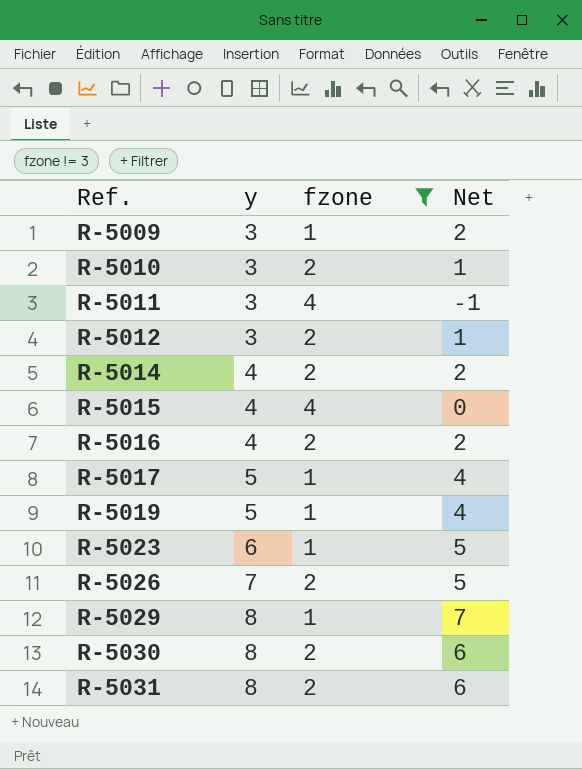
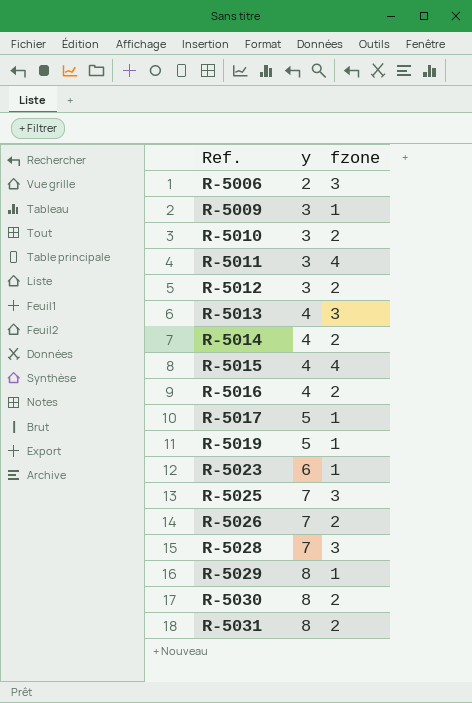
filter: fzone != 3 -> none
column Net | formula: [y] - [fzone] -> none

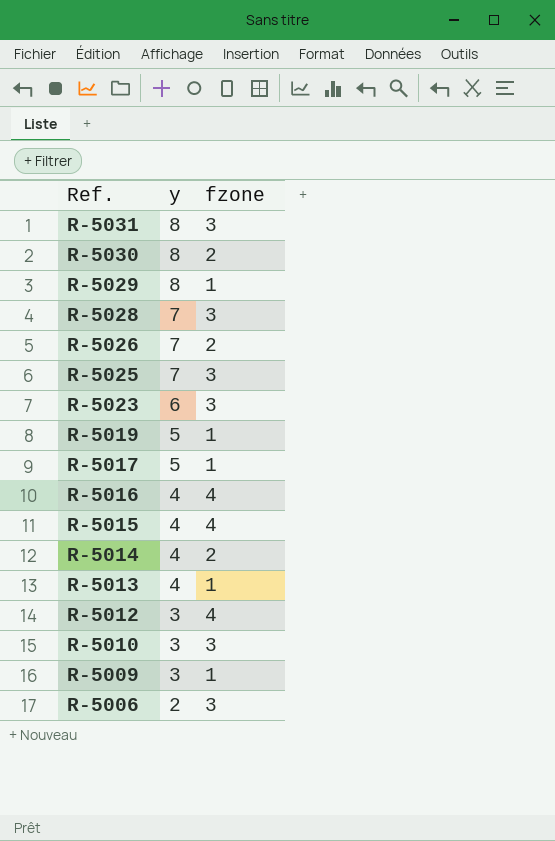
row order: Ref. ascending -> Ref. descending
row R-5011: 3 | 4 -> none
R-5031 | fzone: 2 -> 3
R-5023 | fzone: 1 -> 3
R-5016 | fzone: 2 -> 4
R-5013 | fzone: 3 -> 1
R-5012 | fzone: 2 -> 4
R-5010 | fzone: 2 -> 3

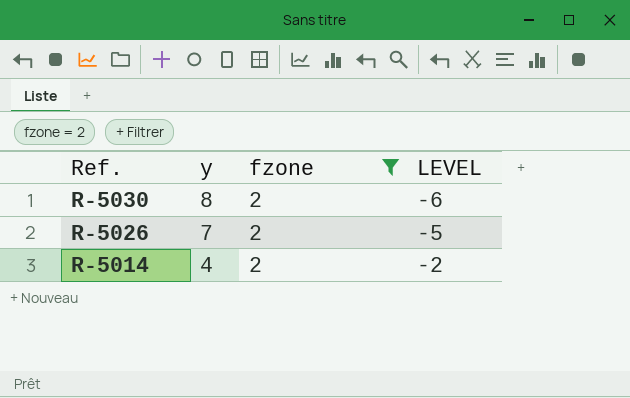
filter: none -> fzone = 2
column LEVEL | formula: none -> [fzone] - [y]

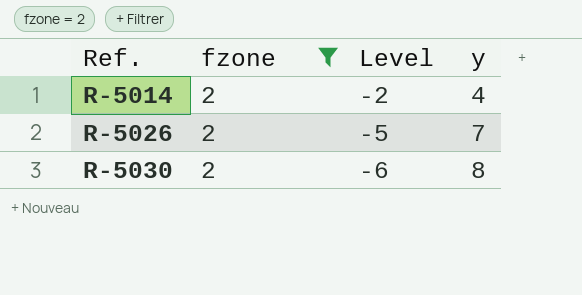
row order: Ref. descending -> Ref. ascending
column name: LEVEL -> Level
column y | position: 2 -> 4

